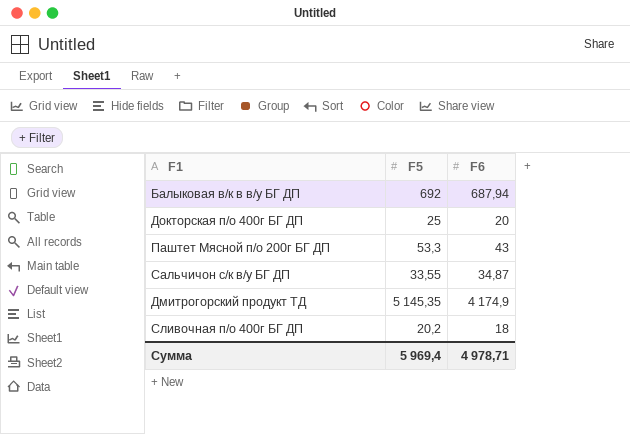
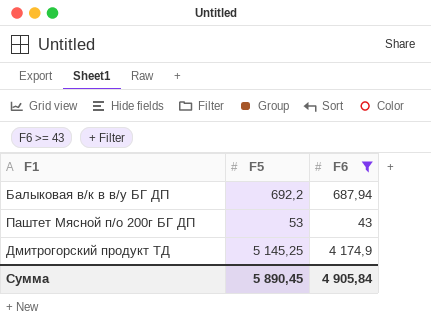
filter: none -> F6 >= 43
Балыковая в/к в в/у БГ ДП | F5: 692 -> 692,2
Паштет Мясной п/о 200г БГ ДП | F5: 53,3 -> 53
Дмитрогорский продукт ТД | F5: 5 145,35 -> 5 145,25
Сумма | F5: 5 969,4 -> 5 890,45
Сумма | F6: 4 978,71 -> 4 905,84

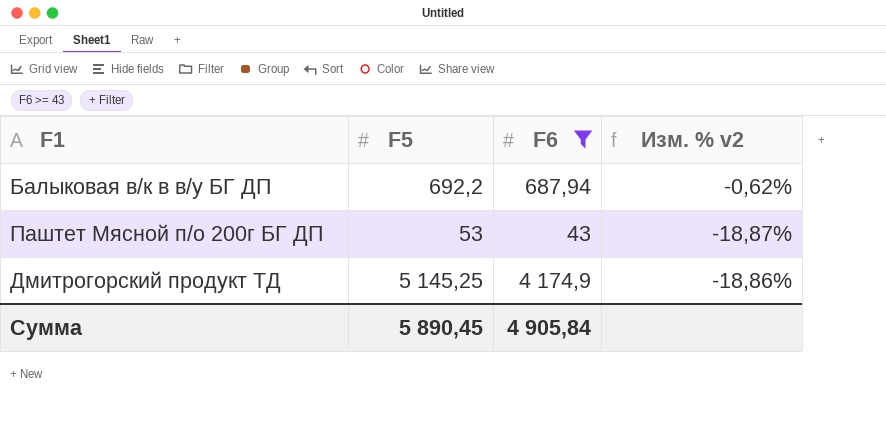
column Изм. % v2 | formula: none -> ([F6] - [F5]) / [F5]

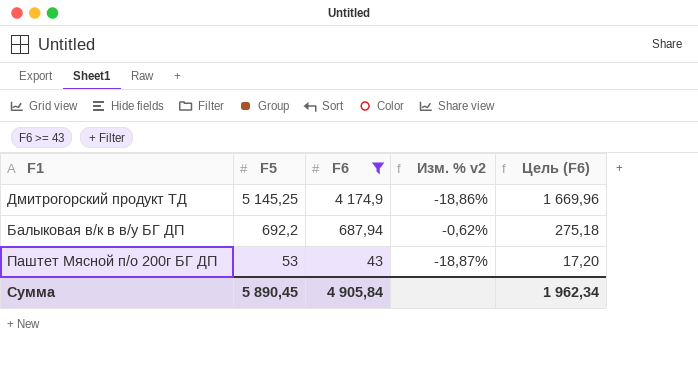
row order: none -> F5 descending
column Цель (F6) | formula: none -> [F6] * 0,4

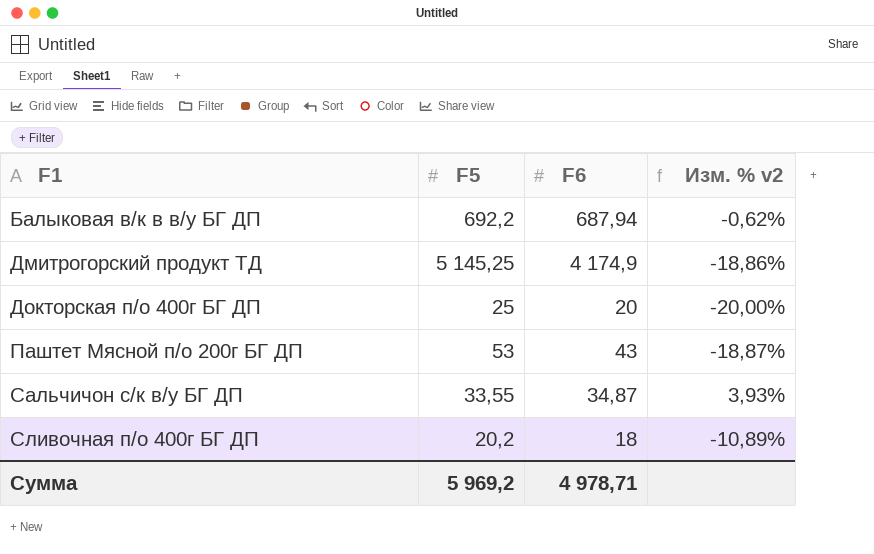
filter: F6 >= 43 -> none
row order: F5 descending -> F1 ascending
column Цель (F6) | formula: [F6] * 0,4 -> none
Сумма | F5: 5 890,45 -> 5 969,2
Сумма | F6: 4 905,84 -> 4 978,71

